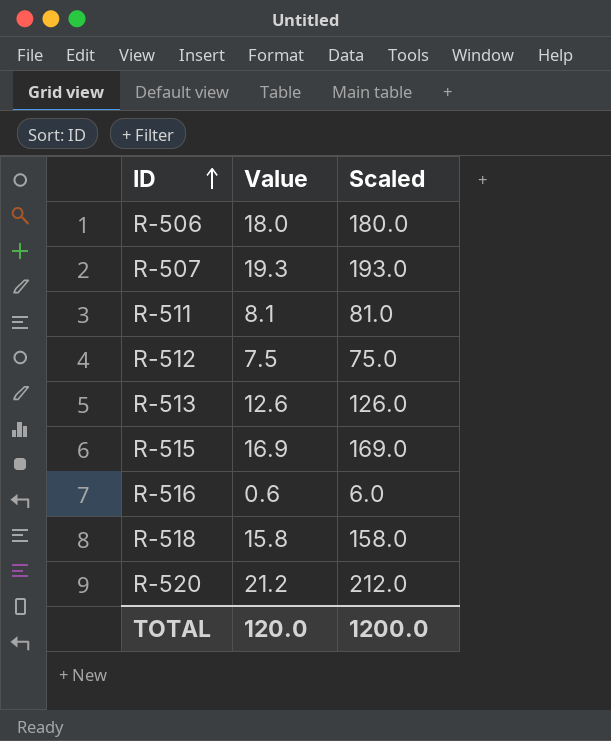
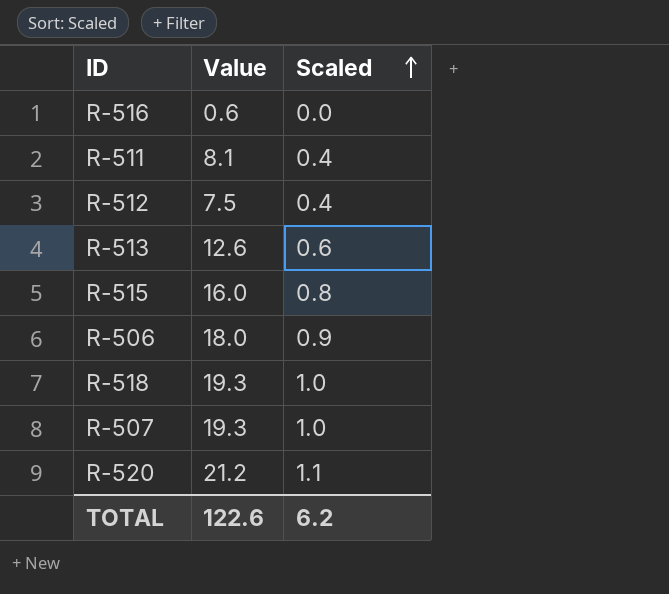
row order: ID ascending -> Scaled ascending
column Scaled | formula: [Value] * 10 -> [Value] * 0.05
R-515 | Value: 16.9 -> 16.0
R-518 | Value: 15.8 -> 19.3
TOTAL | Value: 120.0 -> 122.6
TOTAL | Scaled: 1200.0 -> 6.2

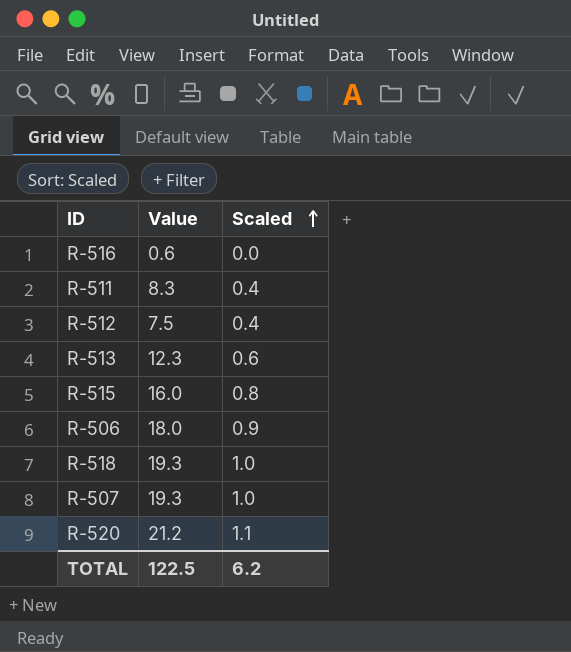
R-511 | Value: 8.1 -> 8.3
R-513 | Value: 12.6 -> 12.3
TOTAL | Value: 122.6 -> 122.5

